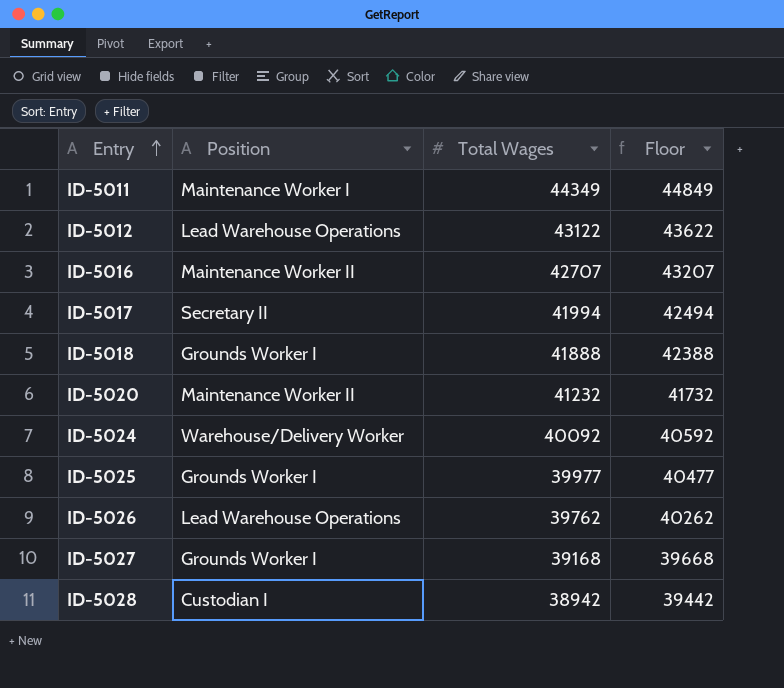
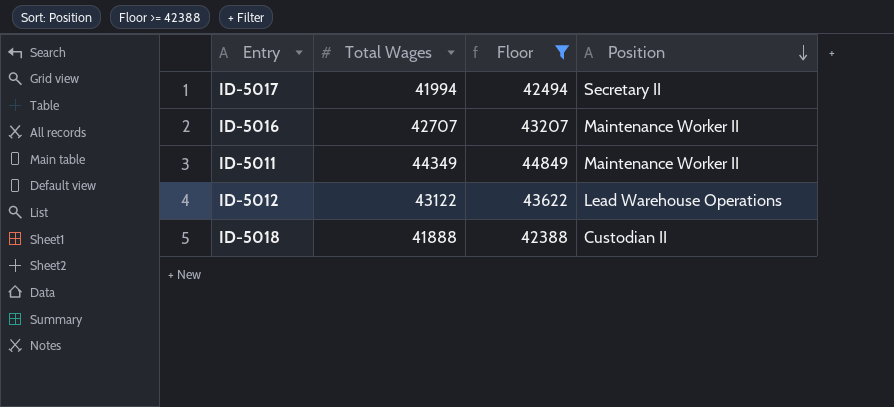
filter: none -> Floor >= 42388
row order: Entry ascending -> Position descending
column Position | position: 2 -> 4
ID-5011 | Position: Maintenance Worker I -> Maintenance Worker II
ID-5018 | Position: Grounds Worker I -> Custodian II

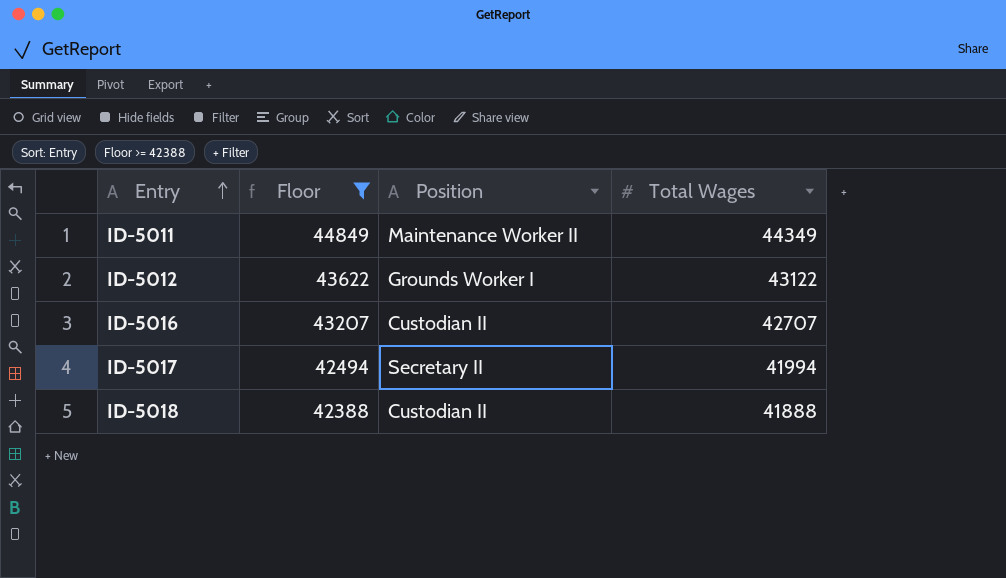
row order: Position descending -> Entry ascending
column Total Wages | position: 2 -> 4
ID-5012 | Position: Lead Warehouse Operations -> Grounds Worker I
ID-5016 | Position: Maintenance Worker II -> Custodian II

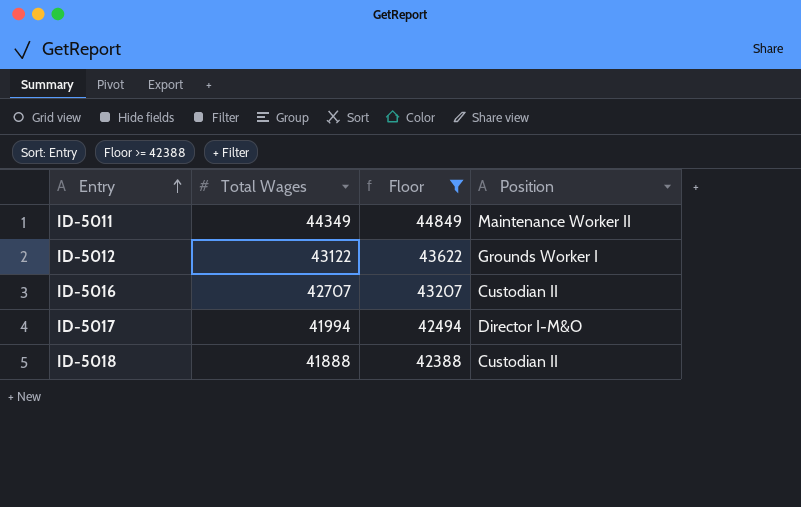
column Total Wages | position: 4 -> 2
ID-5017 | Position: Secretary II -> Director I-M&O

